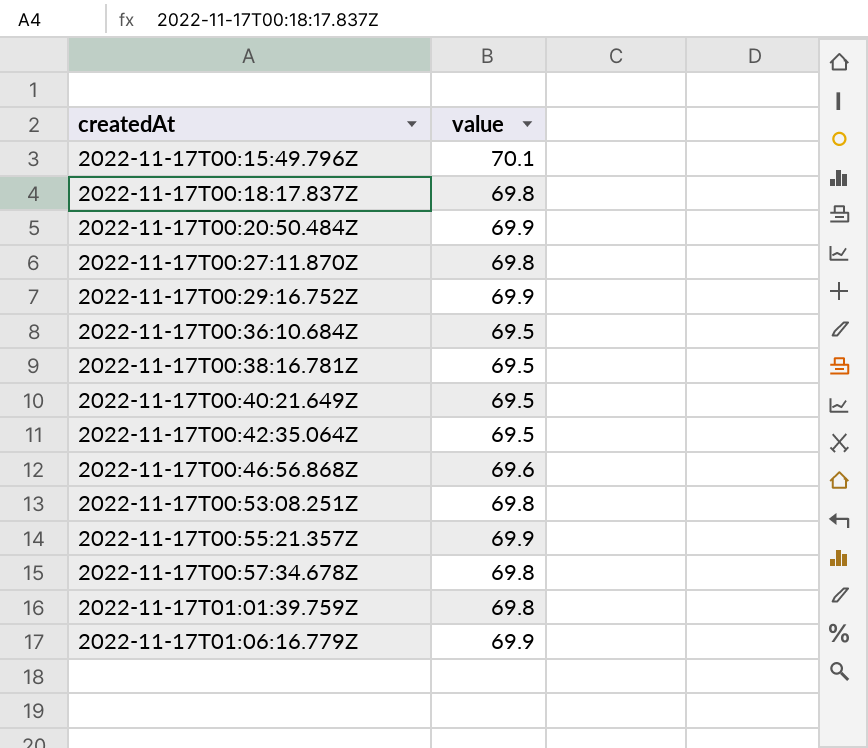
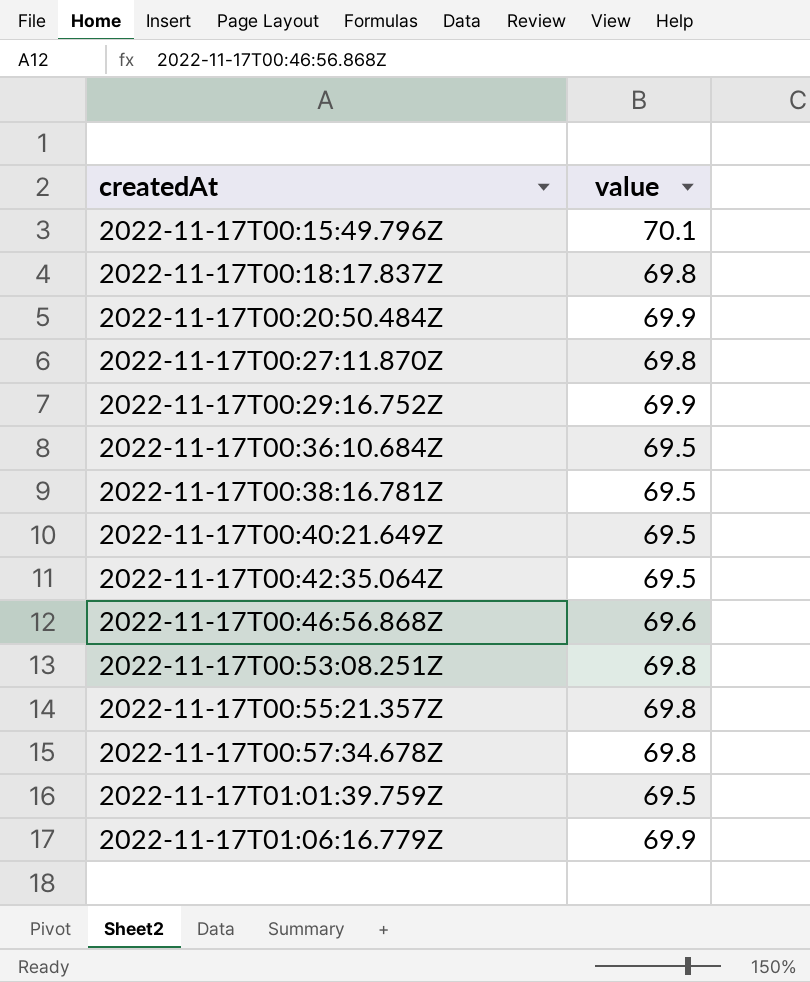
2022-11-17T00:55:21.357Z | value: 69.9 -> 69.8
2022-11-17T01:01:39.759Z | value: 69.8 -> 69.5

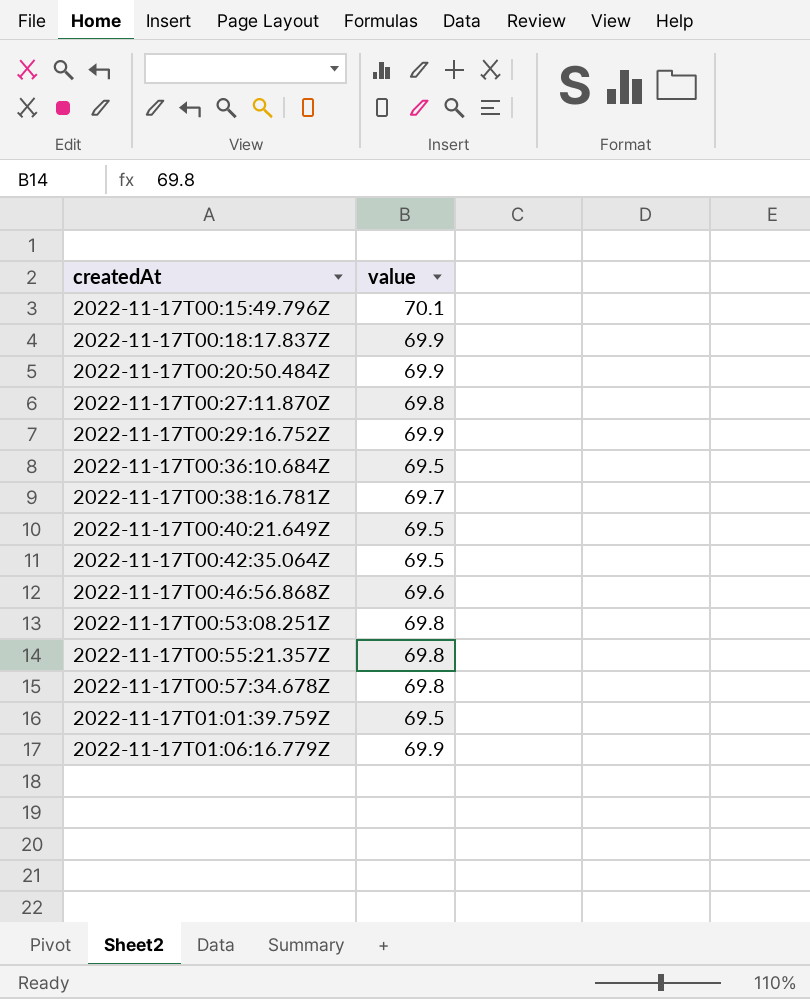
2022-11-17T00:18:17.837Z | value: 69.8 -> 69.9
2022-11-17T00:38:16.781Z | value: 69.5 -> 69.7

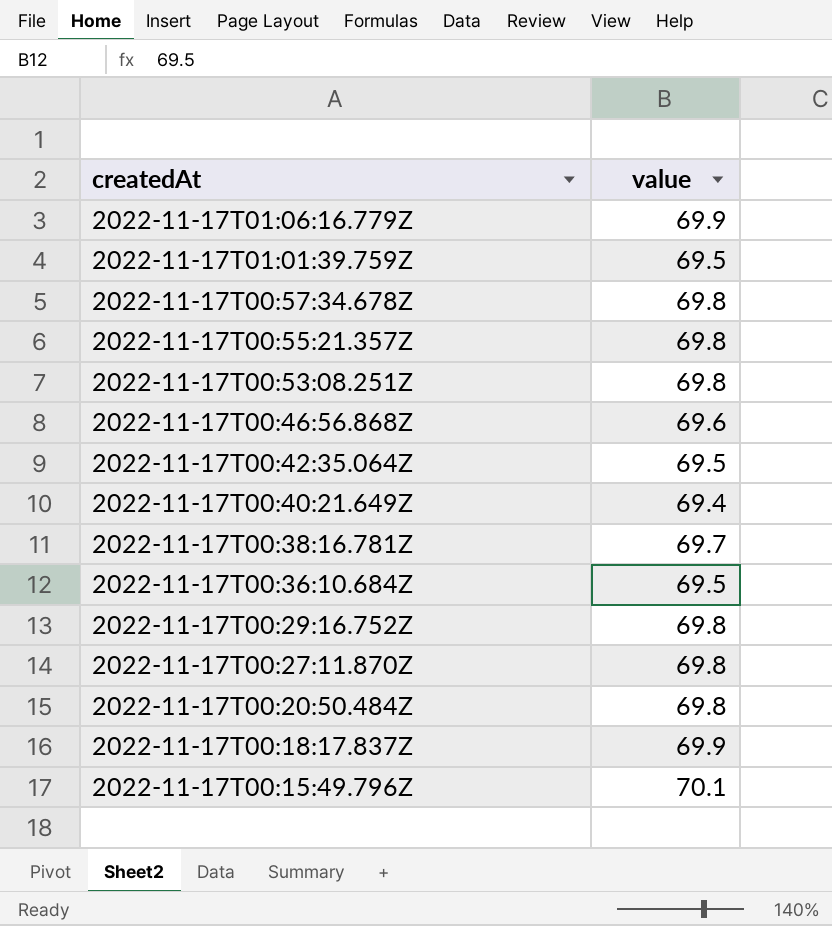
row order: createdAt ascending -> createdAt descending
2022-11-17T00:40:21.649Z | value: 69.5 -> 69.4
2022-11-17T00:29:16.752Z | value: 69.9 -> 69.8
2022-11-17T00:20:50.484Z | value: 69.9 -> 69.8

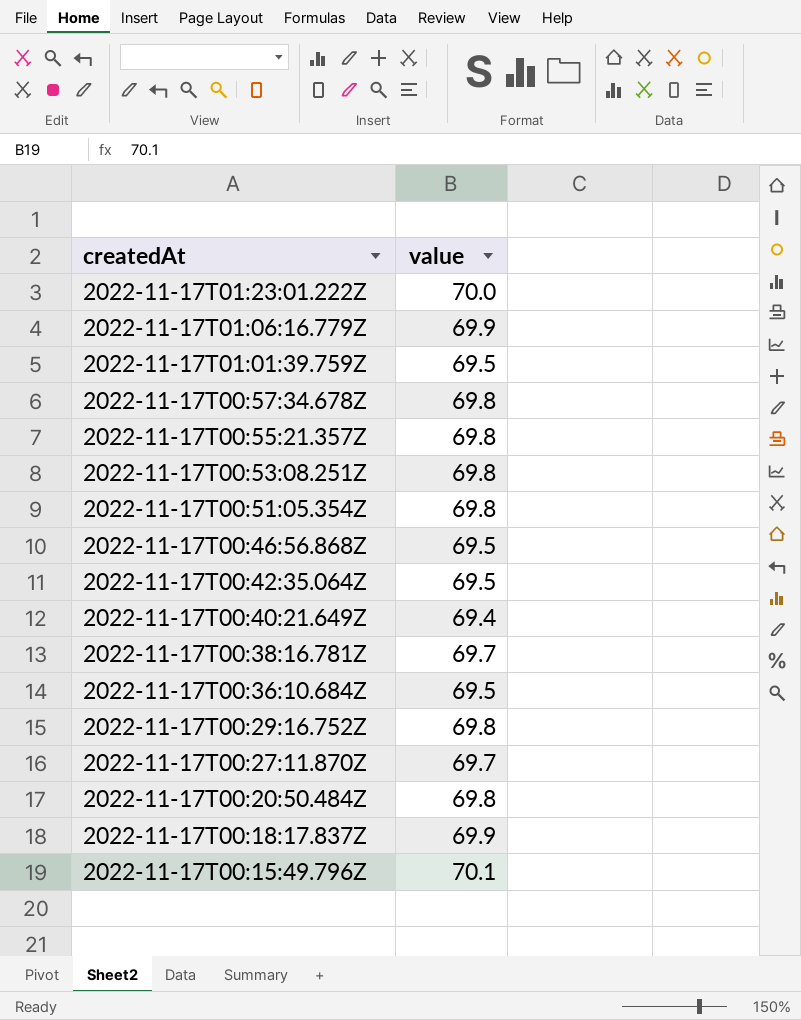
row 2022-11-17T01:23:01.222Z: none -> 70.0
row 2022-11-17T00:51:05.354Z: none -> 69.8
2022-11-17T00:46:56.868Z | value: 69.6 -> 69.5
2022-11-17T00:27:11.870Z | value: 69.8 -> 69.7

